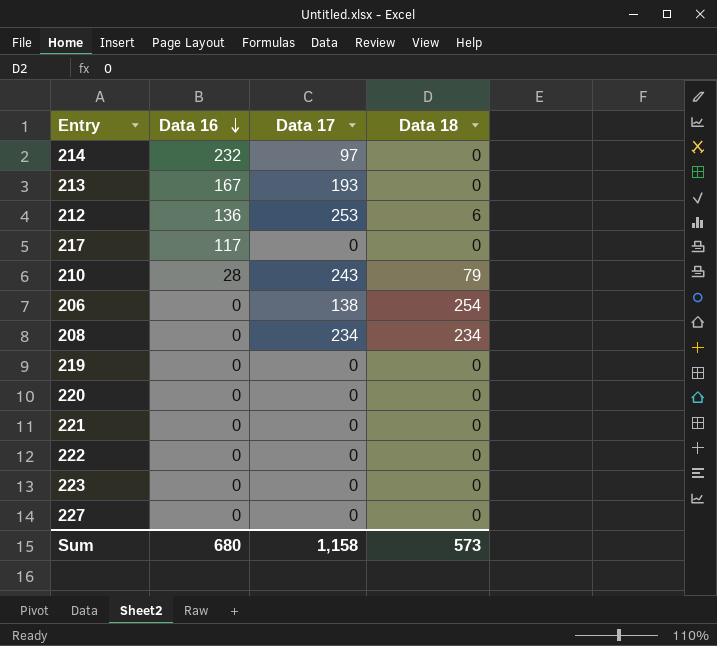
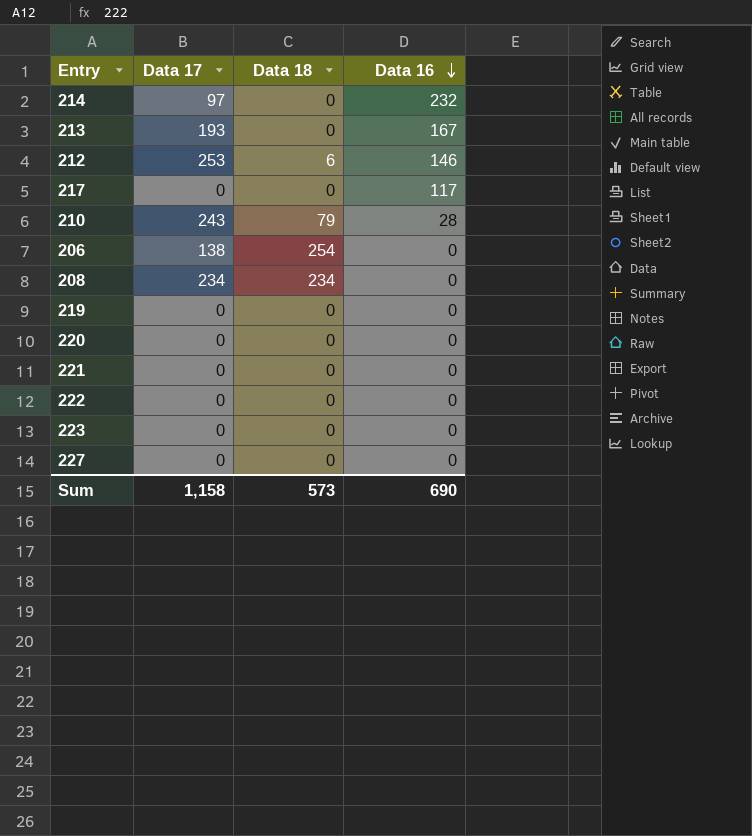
column Data 16 | position: 2 -> 4
212 | Data 16: 136 -> 146
Sum | Data 16: 680 -> 690

